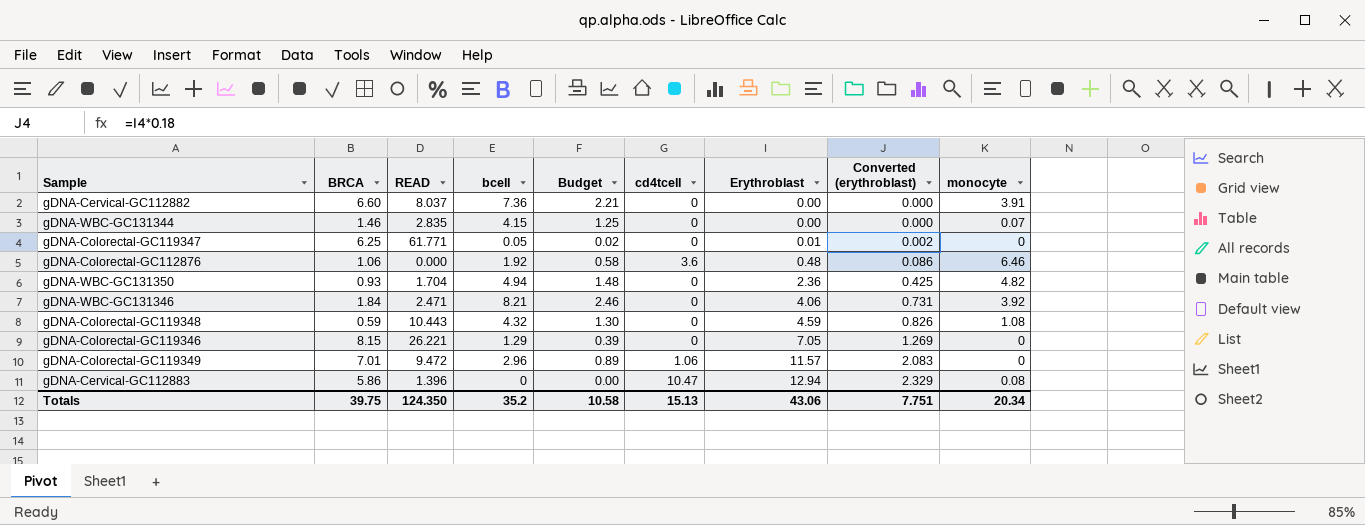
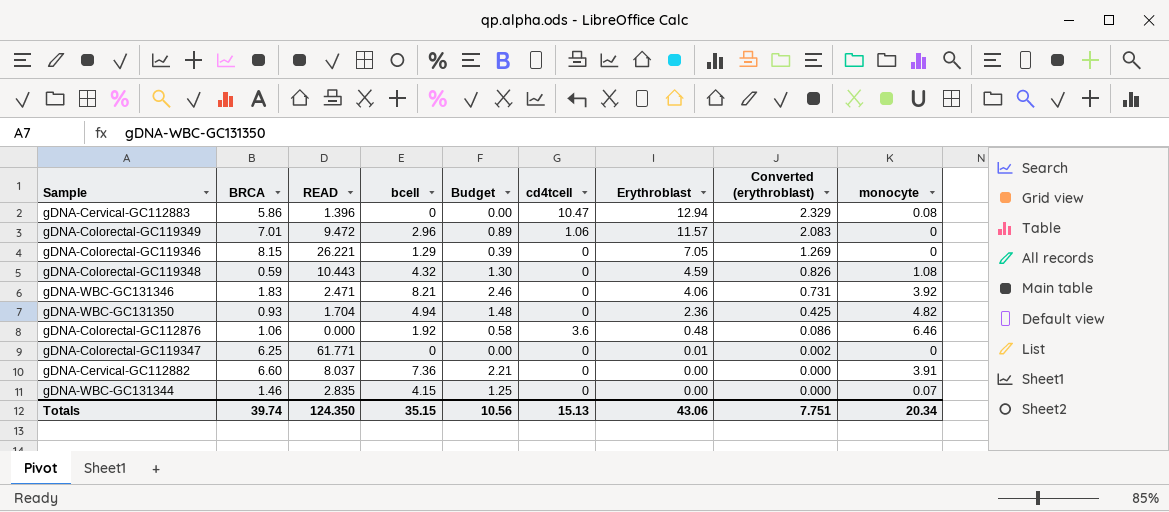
row order: Erythroblast ascending -> Erythroblast descending
gDNA-WBC-GC131346 | BRCA: 1.84 -> 1.83
gDNA-Colorectal-GC119347 | bcell: 0.05 -> 0
gDNA-Colorectal-GC119347 | Budget: 0.02 -> 0.00
Totals | BRCA: 39.75 -> 39.74
Totals | bcell: 35.2 -> 35.15
Totals | Budget: 10.58 -> 10.56

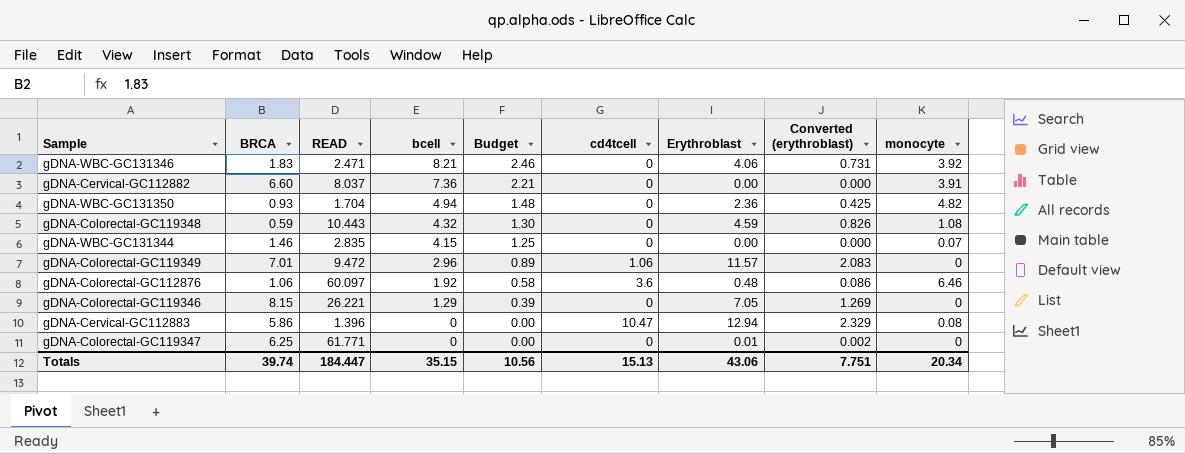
row order: Erythroblast descending -> bcell descending
gDNA-Colorectal-GC112876 | READ: 0.000 -> 60.097
Totals | READ: 124.350 -> 184.447

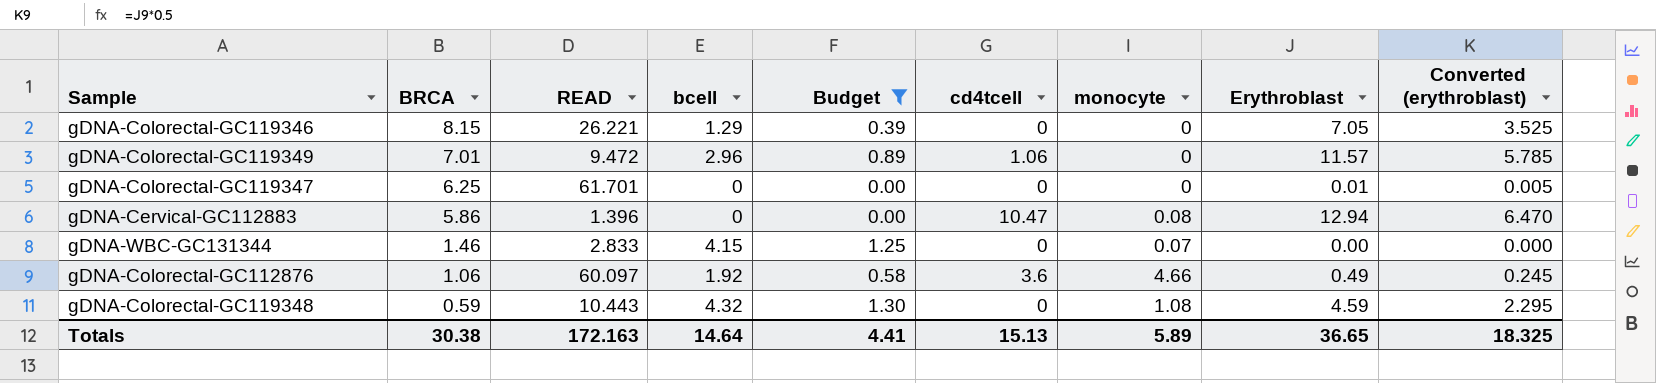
filter: none -> Budget <= 1.30
row order: bcell descending -> BRCA descending
column monocyte | position: 9 -> 7
column Converted (erythroblast) | formula: [Erythroblast] * 0.18 -> [Erythroblast] * 0.5
gDNA-Colorectal-GC119347 | READ: 61.771 -> 61.701
gDNA-WBC-GC131344 | READ: 2.835 -> 2.833
gDNA-Colorectal-GC112876 | monocyte: 6.46 -> 4.66
gDNA-Colorectal-GC112876 | Erythroblast: 0.48 -> 0.49
Totals | BRCA: 39.74 -> 30.38
Totals | READ: 184.447 -> 172.163
Totals | bcell: 35.15 -> 14.64
Totals | Budget: 10.56 -> 4.41
Totals | monocyte: 20.34 -> 5.89
Totals | Erythroblast: 43.06 -> 36.65
Totals | Converted (erythroblast): 7.751 -> 18.325

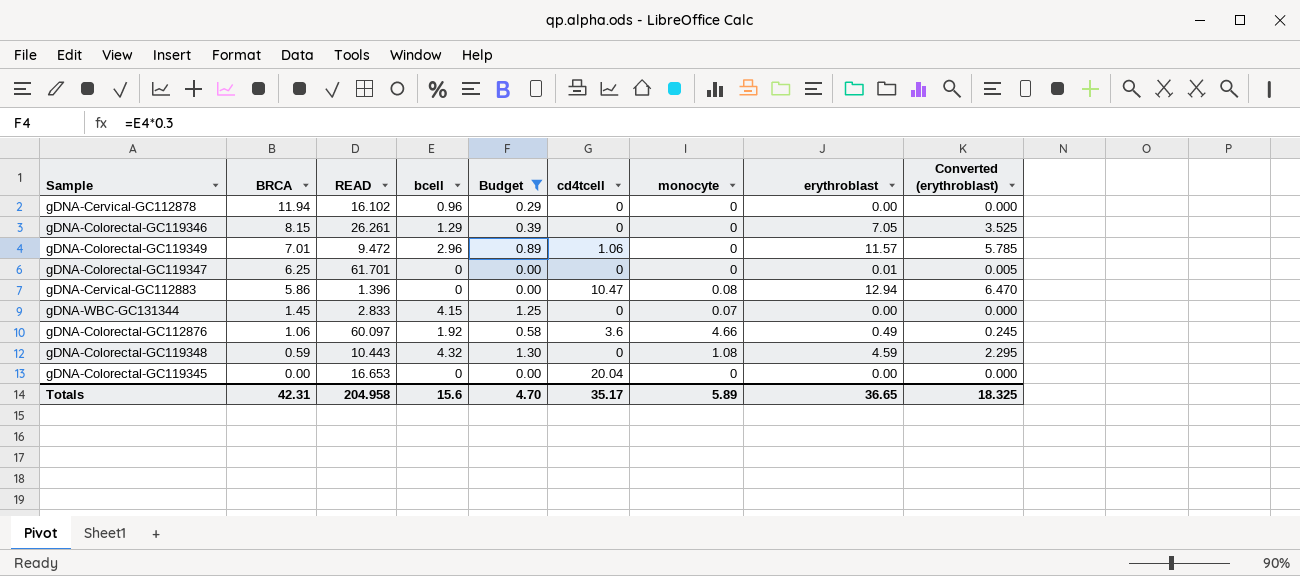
column name: Erythroblast -> erythroblast
row gDNA-Cervical-GC112878: none -> 11.94 | 16.102 | 0.96 | 0.29 | 0 | 0 | 0.00 | 0.000
gDNA-Colorectal-GC119346 | READ: 26.221 -> 26.261
gDNA-WBC-GC131344 | BRCA: 1.46 -> 1.45
row gDNA-Colorectal-GC119345: none -> 0.00 | 16.653 | 0 | 0.00 | 20.04 | 0 | 0.00 | 0.000
Totals | BRCA: 30.38 -> 42.31
Totals | READ: 172.163 -> 204.958
Totals | bcell: 14.64 -> 15.6
Totals | Budget: 4.41 -> 4.70
Totals | cd4tcell: 15.13 -> 35.17

